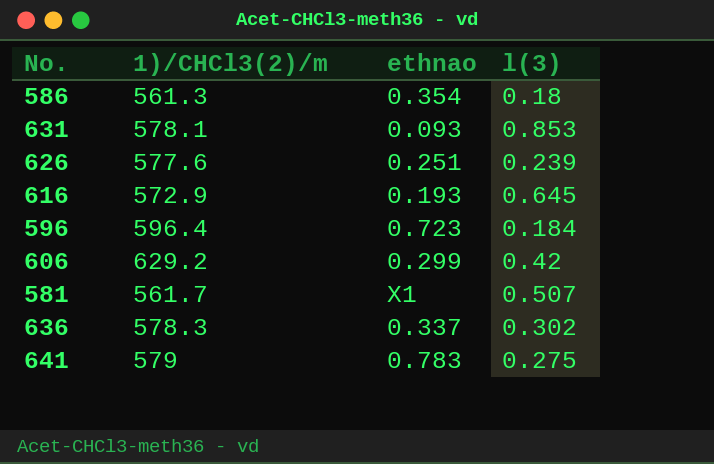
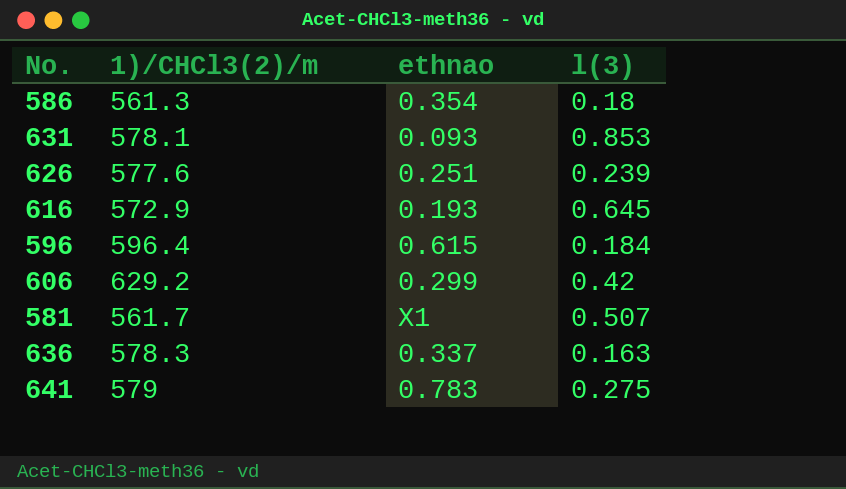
596 | ethnao: 0.723 -> 0.615
636 | l(3): 0.302 -> 0.163

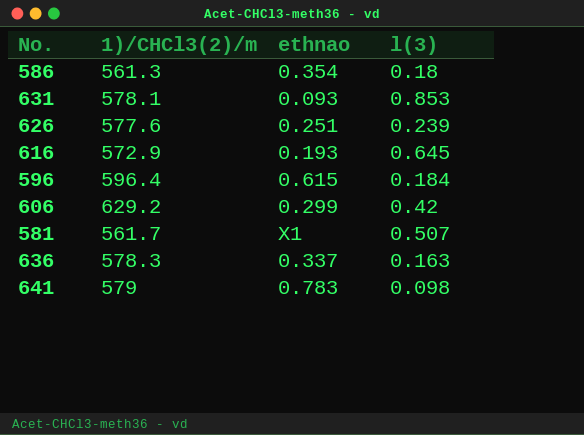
641 | l(3): 0.275 -> 0.098

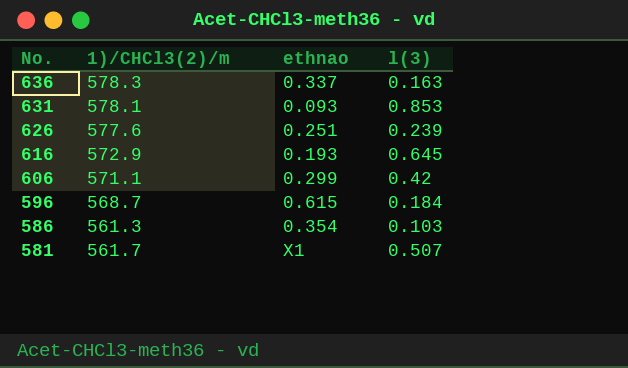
row order: none -> No. descending
row 641: 579 | 0.783 | 0.098 -> none
606 | 1)/CHCl3(2)/m: 629.2 -> 571.1
596 | 1)/CHCl3(2)/m: 596.4 -> 568.7
586 | l(3): 0.18 -> 0.103

